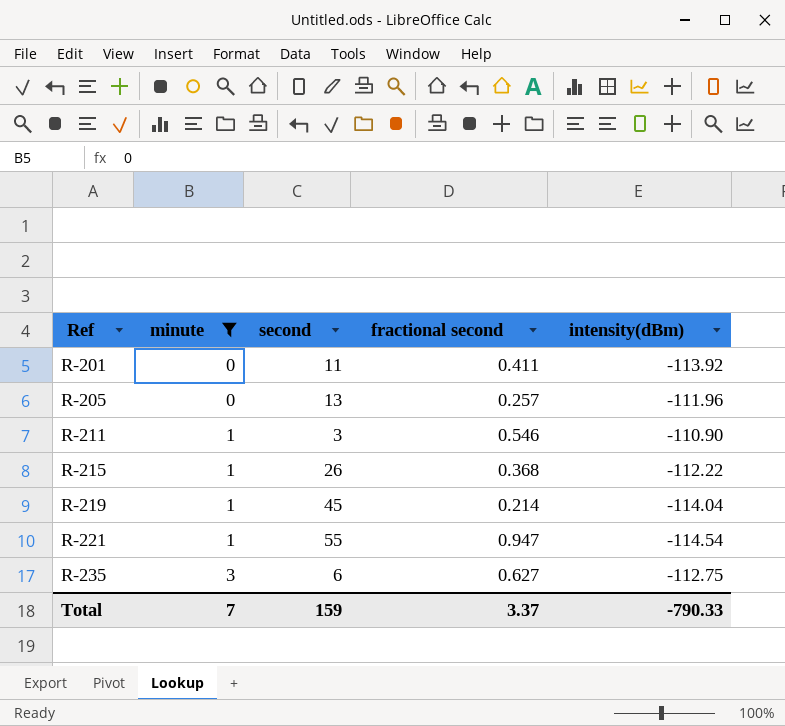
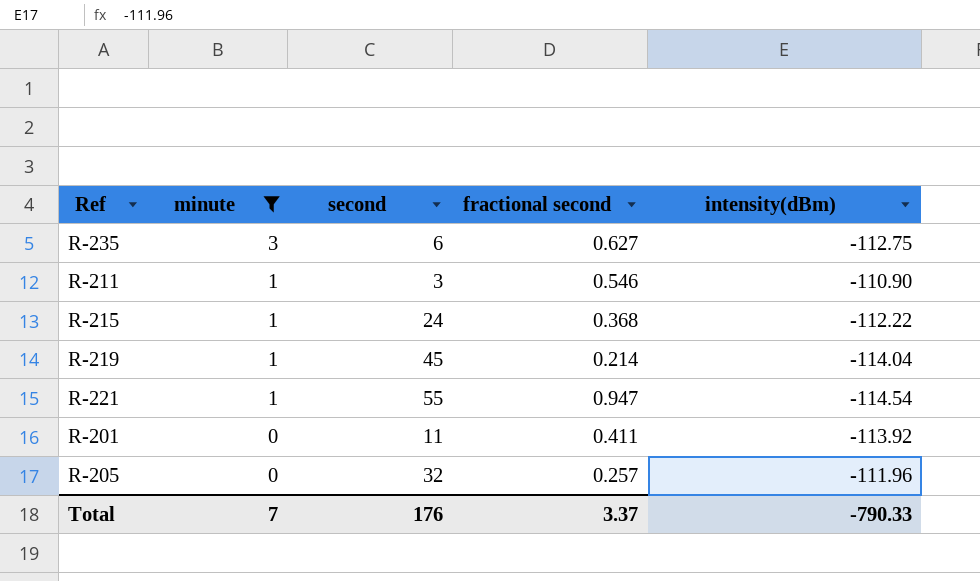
row order: Ref ascending -> minute descending
R-215 | second: 26 -> 24
R-205 | second: 13 -> 32
Total | second: 159 -> 176

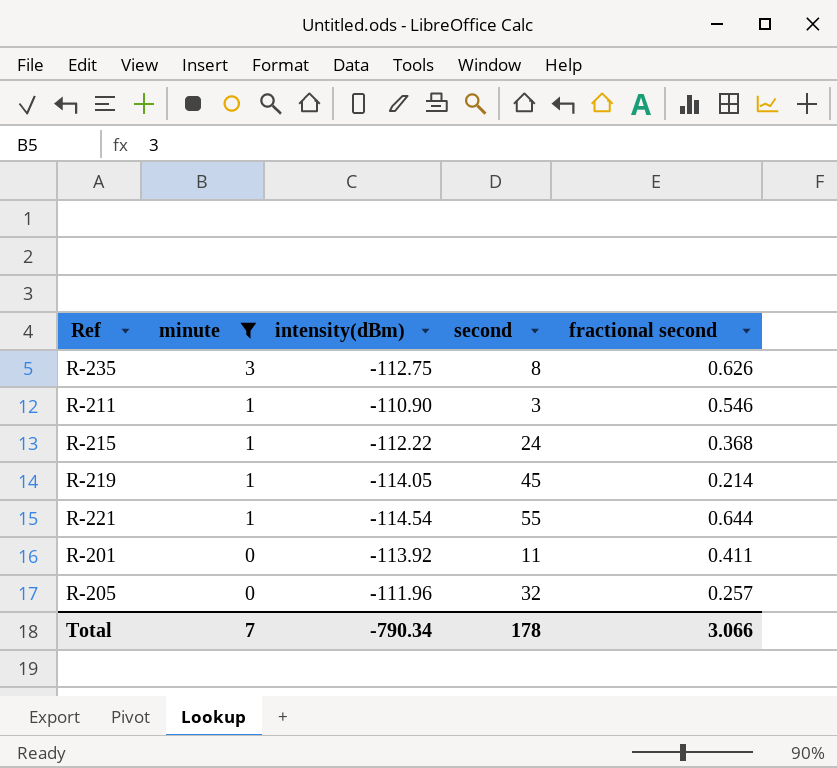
column intensity(dBm) | position: 5 -> 3
R-235 | second: 6 -> 8
R-235 | fractional second: 0.627 -> 0.626
R-219 | intensity(dBm): -114.04 -> -114.05
R-221 | fractional second: 0.947 -> 0.644
Total | intensity(dBm): -790.33 -> -790.34
Total | second: 176 -> 178
Total | fractional second: 3.37 -> 3.066

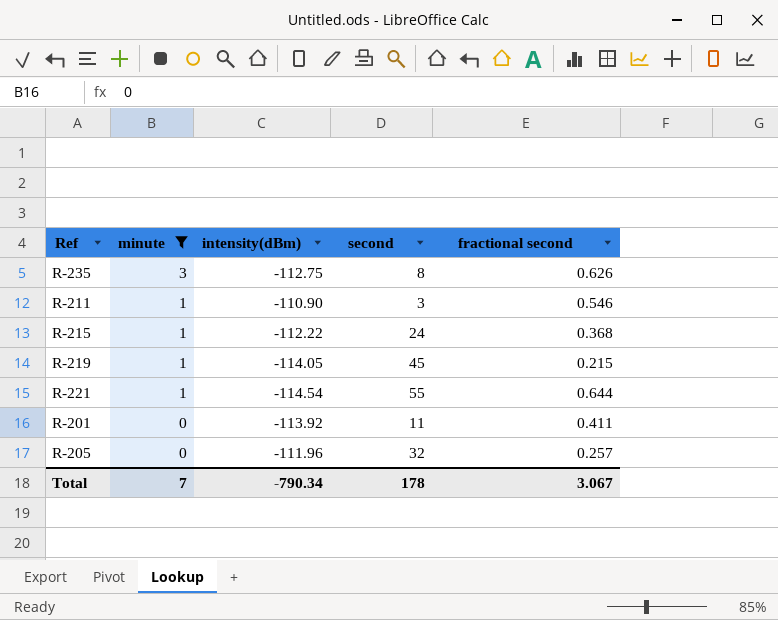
R-219 | fractional second: 0.214 -> 0.215
Total | fractional second: 3.066 -> 3.067

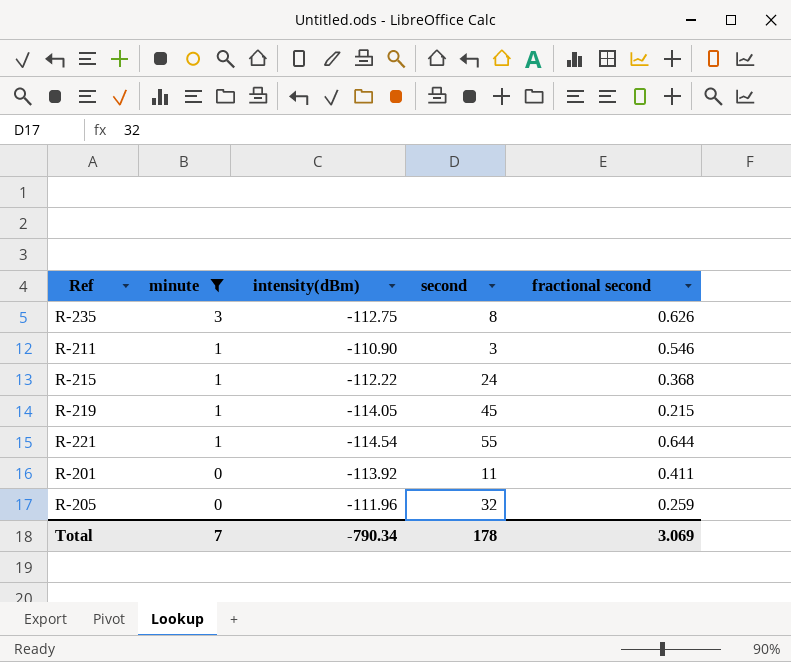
R-205 | fractional second: 0.257 -> 0.259
Total | fractional second: 3.067 -> 3.069

